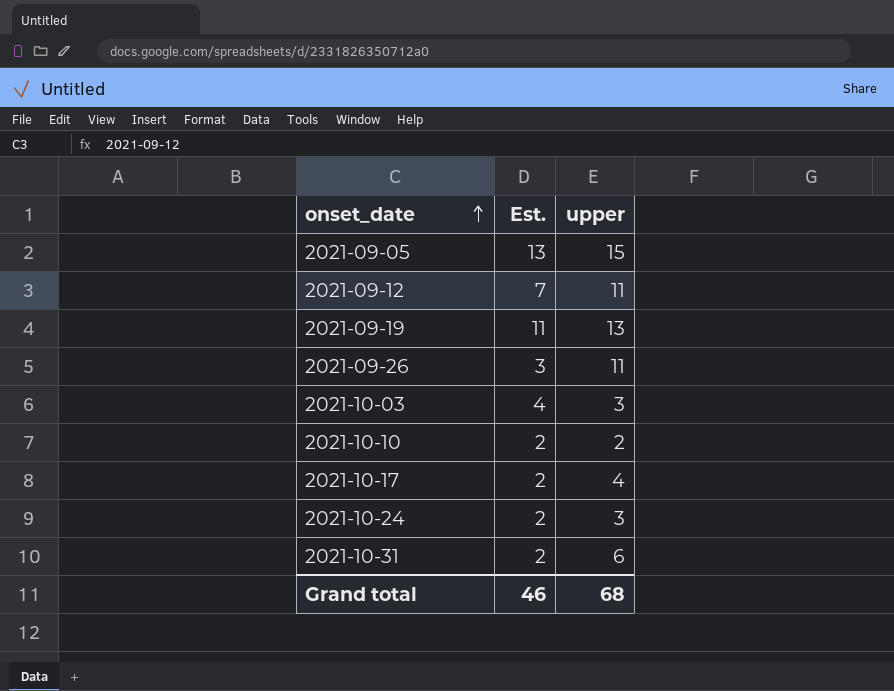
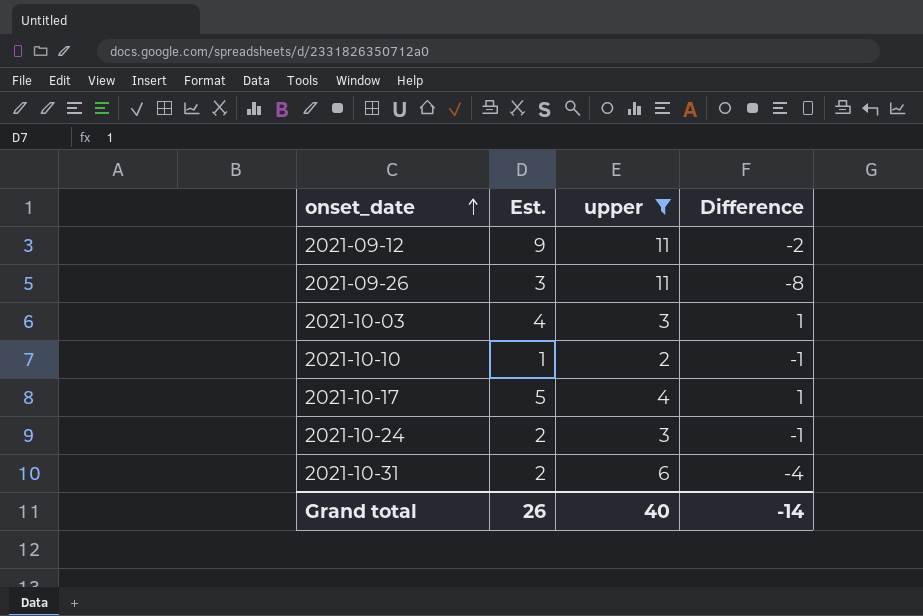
filter: none -> upper <= 11
column Difference | formula: none -> [Est.] - [upper]
2021-09-12 | Est.: 7 -> 9
2021-10-10 | Est.: 2 -> 1
2021-10-17 | Est.: 2 -> 5
Grand total | Est.: 46 -> 26
Grand total | upper: 68 -> 40

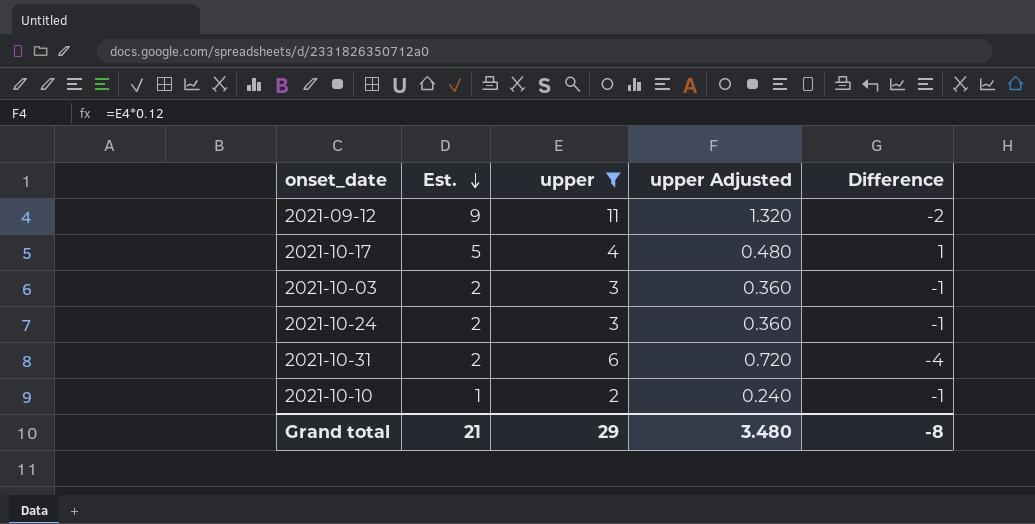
row order: onset_date ascending -> Est. descending
column upper Adjusted | formula: none -> [upper] * 0.12
row 2021-09-26: 3 | 11 | -8 -> none
2021-10-03 | Est.: 4 -> 2
2021-10-03 | Difference: 1 -> -1
Grand total | Est.: 26 -> 21
Grand total | upper: 40 -> 29
Grand total | Difference: -14 -> -8

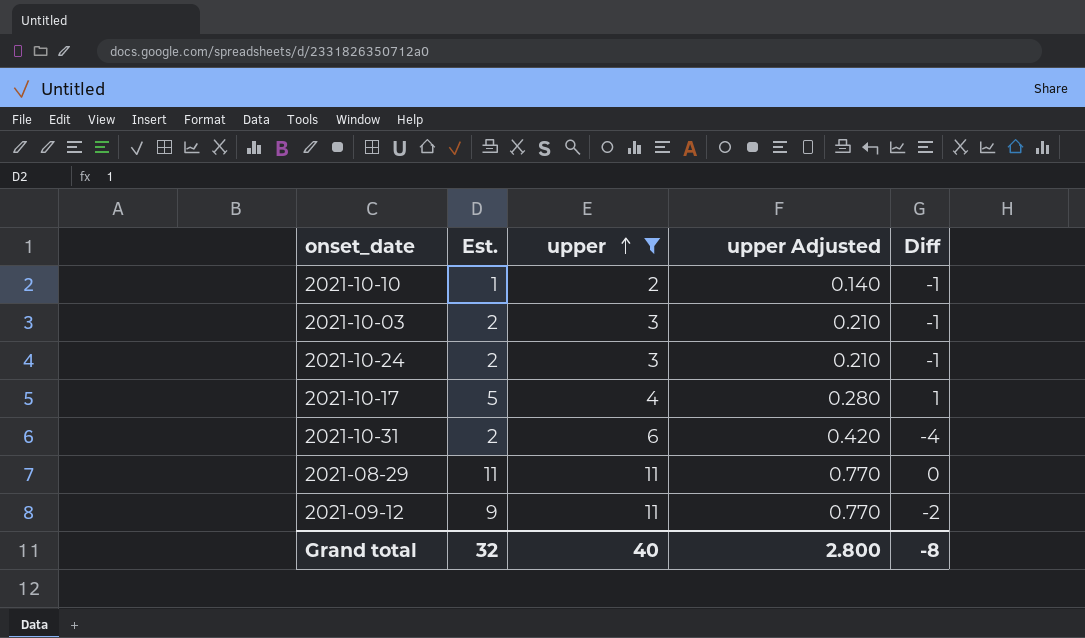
row order: Est. descending -> upper ascending
column upper Adjusted | formula: [upper] * 0.12 -> [upper] * 0.07
column name: Difference -> Diff
row 2021-08-29: none -> 11 | 11 | 0.770 | 0
Grand total | Est.: 21 -> 32
Grand total | upper: 29 -> 40
Grand total | upper Adjusted: 3.480 -> 2.800

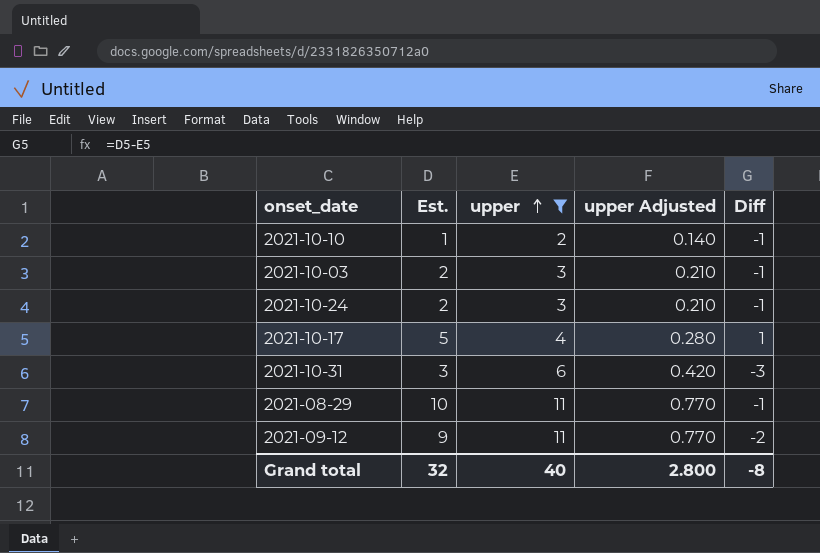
2021-10-31 | Est.: 2 -> 3
2021-10-31 | Diff: -4 -> -3
2021-08-29 | Est.: 11 -> 10
2021-08-29 | Diff: 0 -> -1

